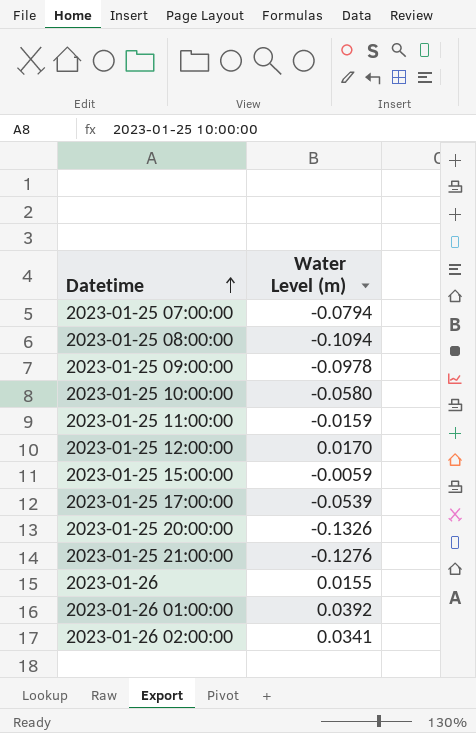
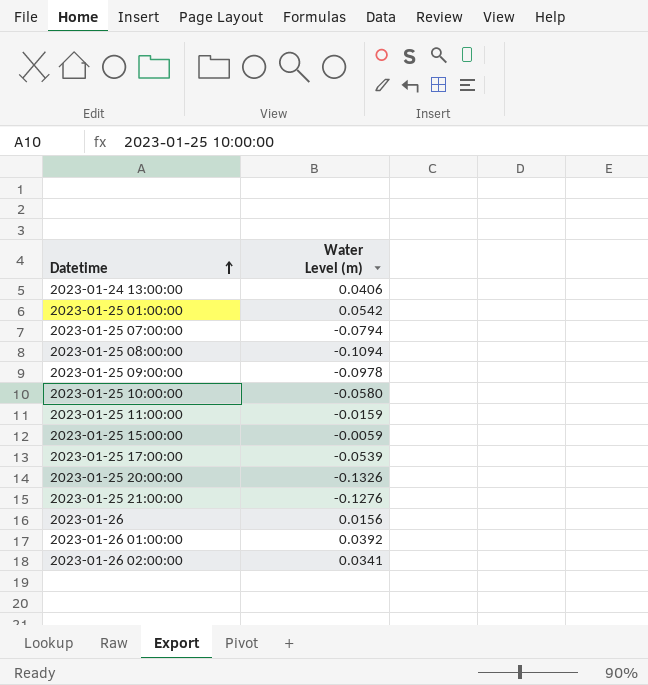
row 2023-01-25 12:00:00: 0.0170 -> none
row 2023-01-24 13:00:00: none -> 0.0406
row 2023-01-25 01:00:00: none -> 0.0542
2023-01-26 | Water Level (m): 0.0155 -> 0.0156

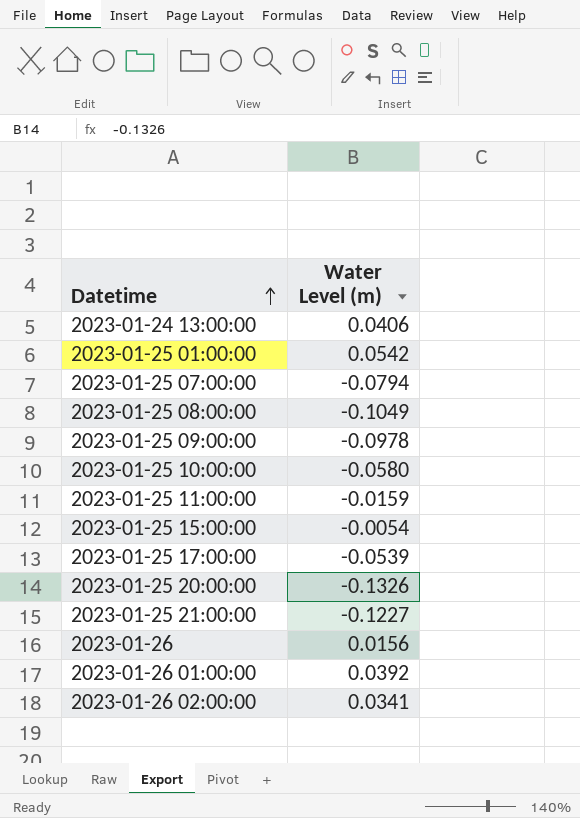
2023-01-25 08:00:00 | Water Level (m): -0.1094 -> -0.1049
2023-01-25 15:00:00 | Water Level (m): -0.0059 -> -0.0054
2023-01-25 21:00:00 | Water Level (m): -0.1276 -> -0.1227

